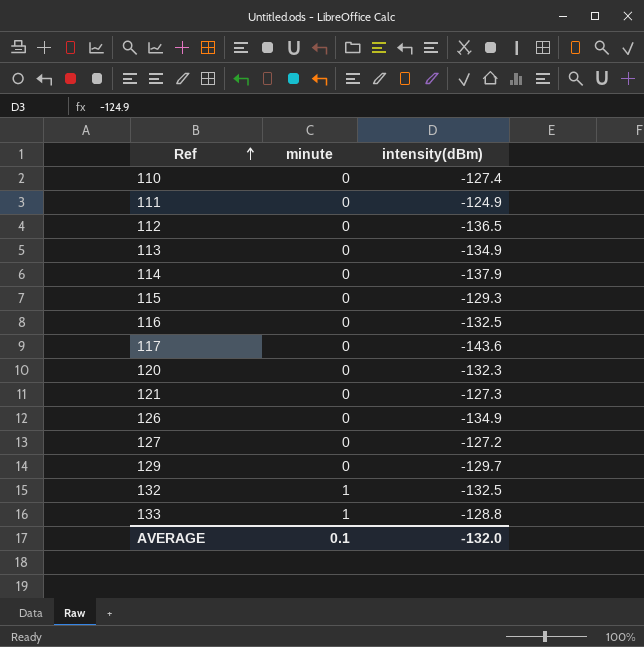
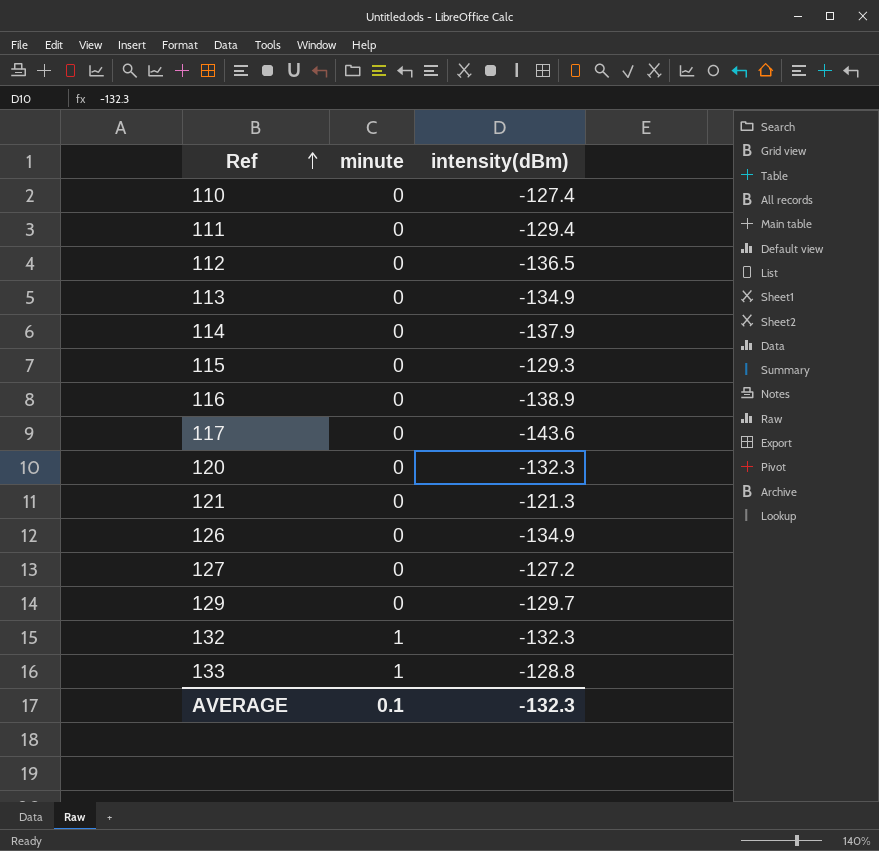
111 | intensity(dBm): -124.9 -> -129.4
116 | intensity(dBm): -132.5 -> -138.9
121 | intensity(dBm): -127.3 -> -121.3
132 | intensity(dBm): -132.5 -> -132.3
AVERAGE | intensity(dBm): -132.0 -> -132.3

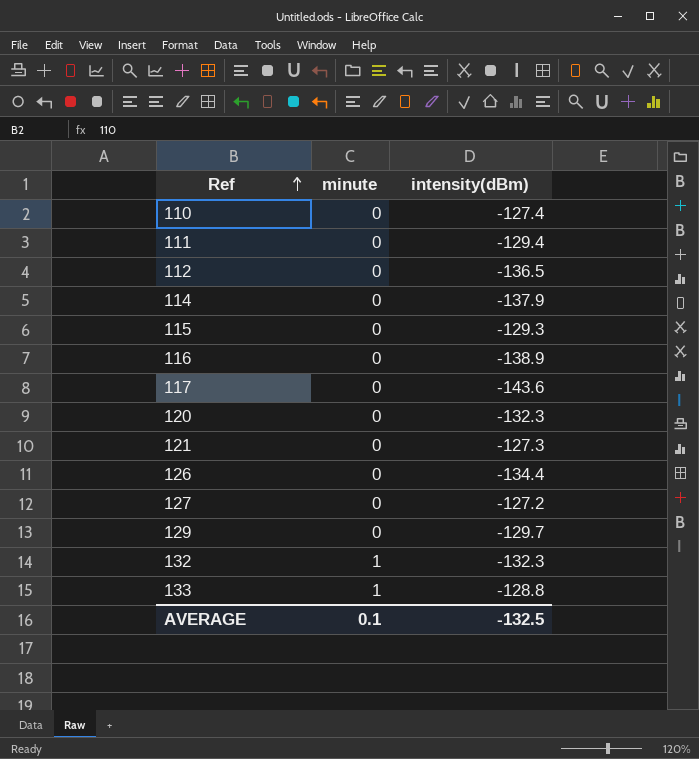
row 113: 0 | -134.9 -> none
121 | intensity(dBm): -121.3 -> -127.3
126 | intensity(dBm): -134.9 -> -134.4
AVERAGE | intensity(dBm): -132.3 -> -132.5

